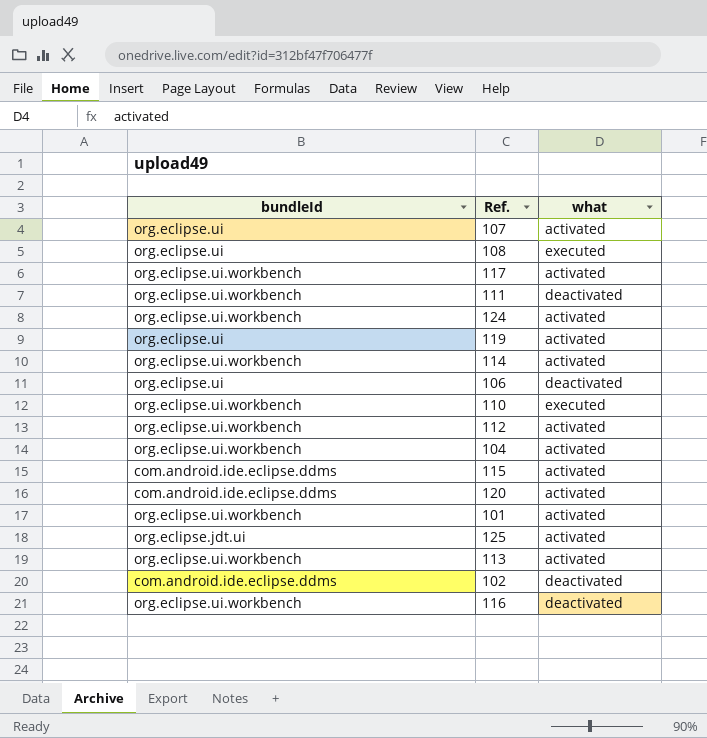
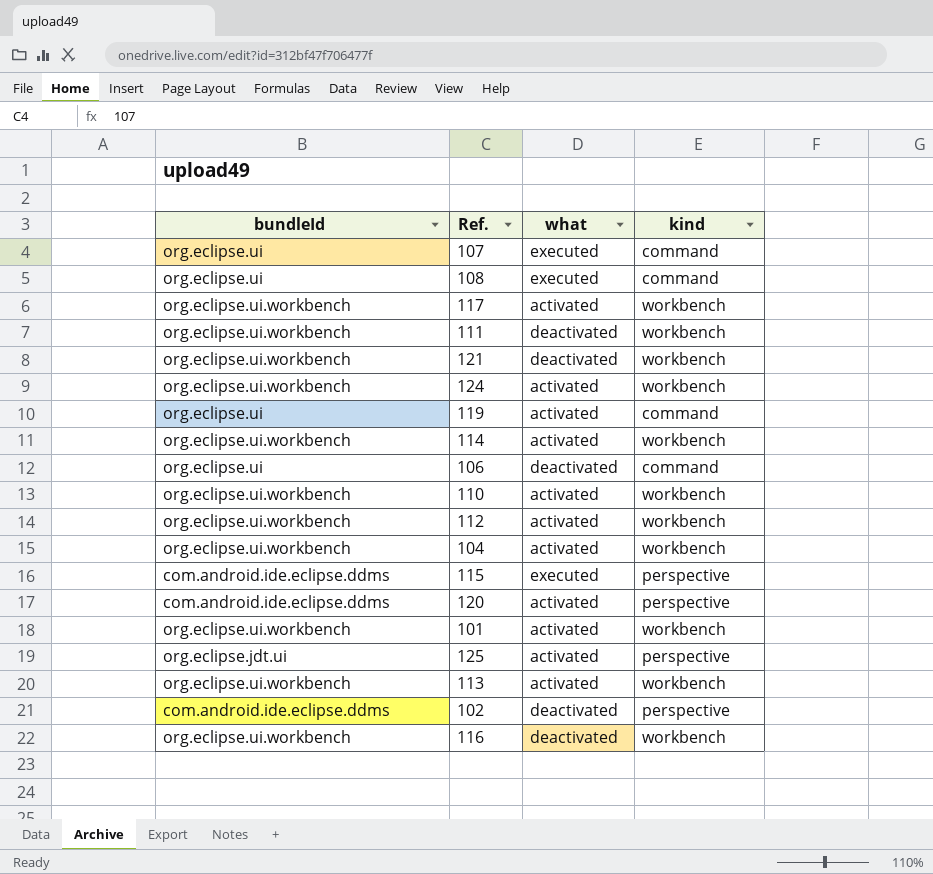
column kind | position: none -> 4
107 | what: activated -> executed
row 121: none -> org.eclipse.ui.workbench | deactivated | workbench
110 | what: executed -> activated
115 | what: activated -> executed

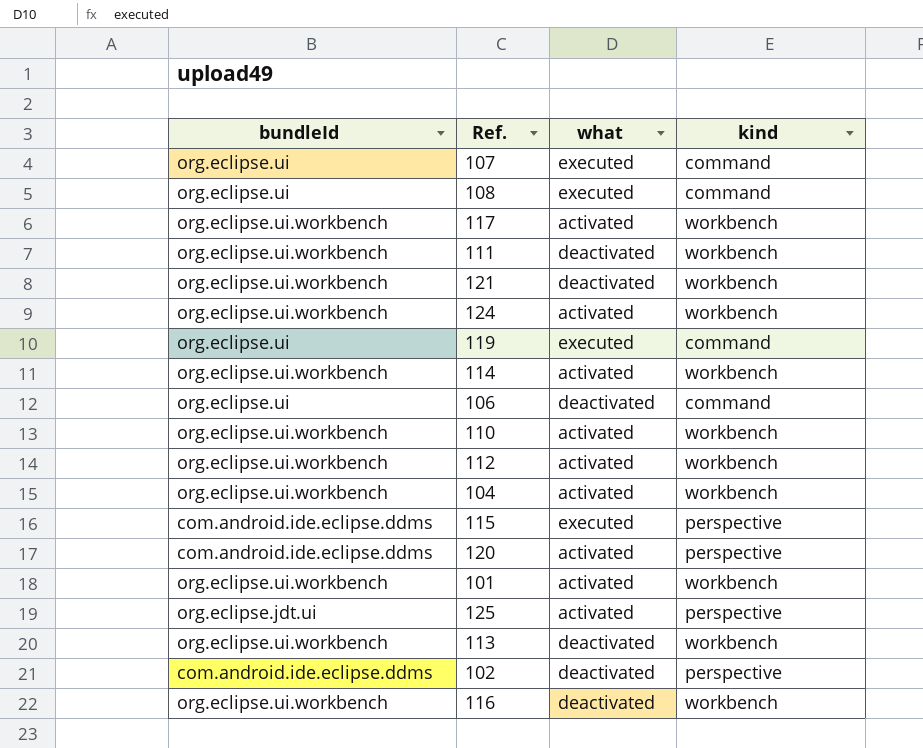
119 | what: activated -> executed
113 | what: activated -> deactivated

